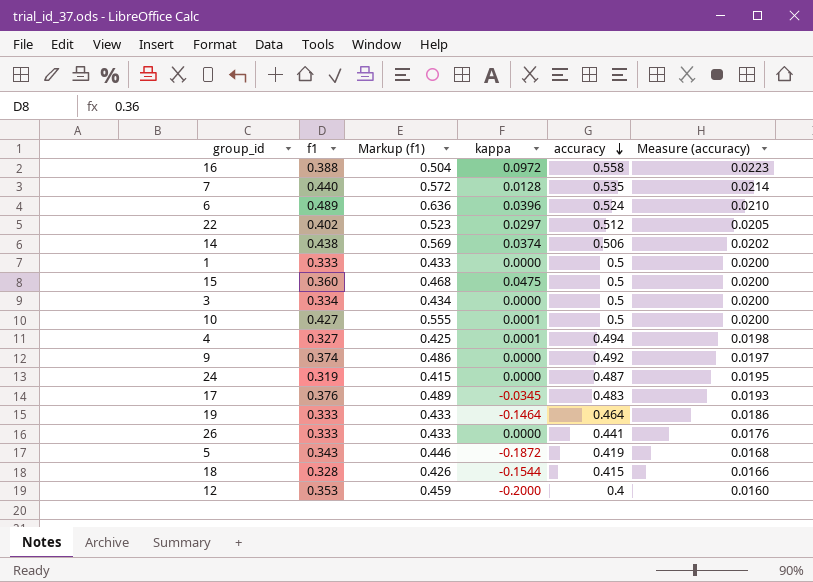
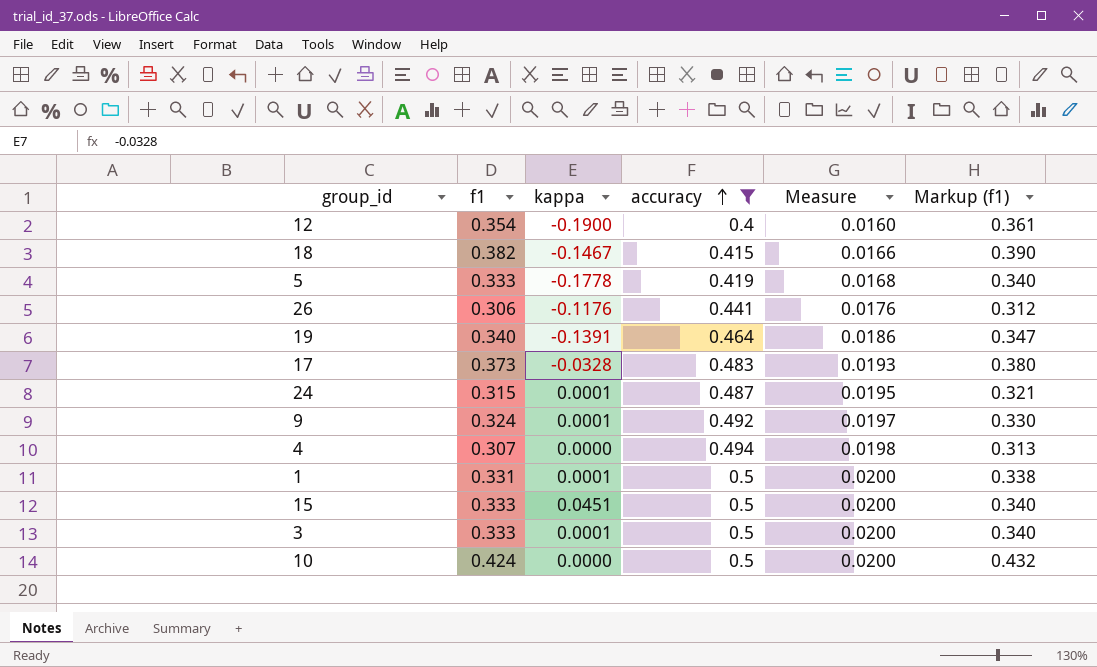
filter: none -> accuracy <= 0.5
row order: accuracy descending -> accuracy ascending
column name: Measure (accuracy) -> Measure
column Markup (f1) | formula: [f1] * 1.3 -> [f1] * 1.02
column Markup (f1) | position: 3 -> 6
12 | f1: 0.353 -> 0.354
12 | kappa: -0.2000 -> -0.1900
18 | f1: 0.328 -> 0.382
18 | kappa: -0.1544 -> -0.1467
5 | f1: 0.343 -> 0.333
5 | kappa: -0.1872 -> -0.1778
26 | f1: 0.333 -> 0.306
26 | kappa: 0.0000 -> -0.1176
19 | f1: 0.333 -> 0.340
19 | kappa: -0.1464 -> -0.1391
17 | f1: 0.376 -> 0.373
17 | kappa: -0.0345 -> -0.0328
24 | f1: 0.319 -> 0.315
24 | kappa: 0.0000 -> 0.0001
9 | f1: 0.374 -> 0.324
9 | kappa: 0.0000 -> 0.0001
4 | f1: 0.327 -> 0.307
4 | kappa: 0.0001 -> 0.0000
1 | f1: 0.333 -> 0.331
1 | kappa: 0.0000 -> 0.0001
15 | f1: 0.360 -> 0.333
15 | kappa: 0.0475 -> 0.0451
3 | f1: 0.334 -> 0.333
3 | kappa: 0.0000 -> 0.0001
10 | f1: 0.427 -> 0.424
10 | kappa: 0.0001 -> 0.0000

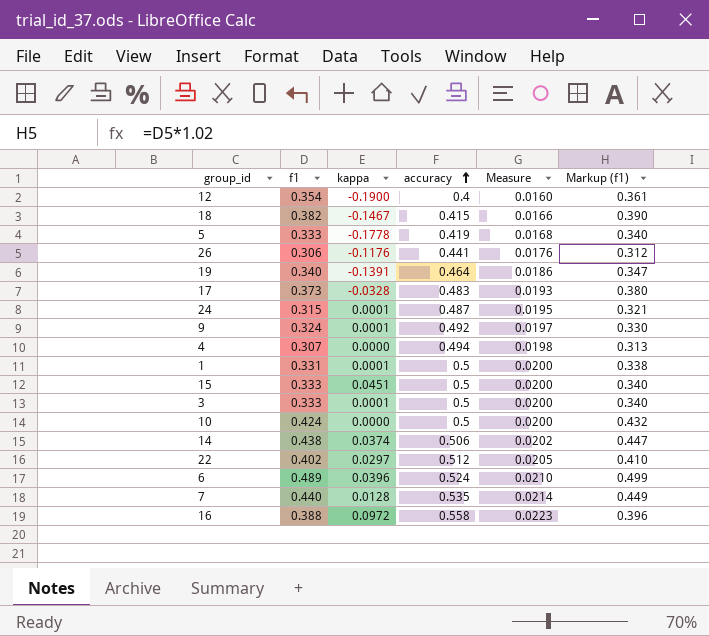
filter: accuracy <= 0.5 -> none

